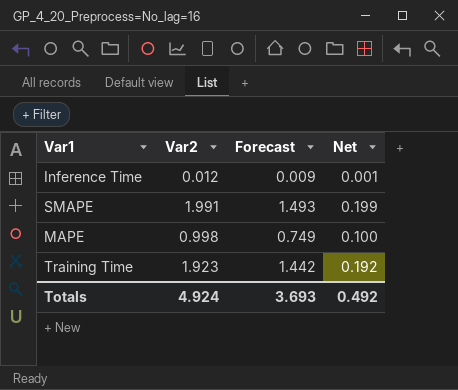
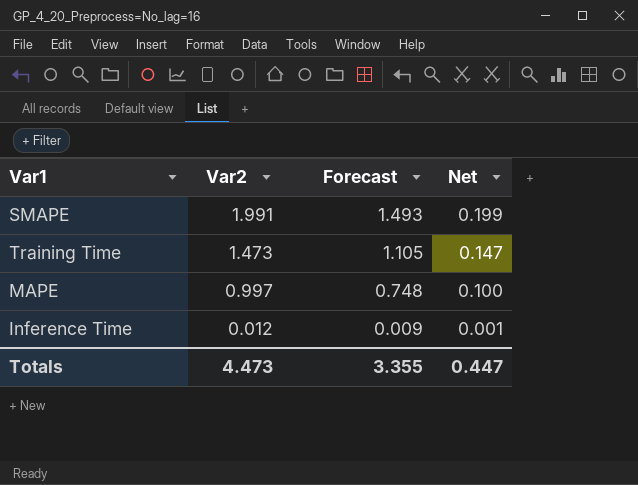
row order: none -> Var2 descending
Training Time | Var2: 1.923 -> 1.473
Training Time | Forecast: 1.442 -> 1.105
Training Time | Net: 0.192 -> 0.147
MAPE | Var2: 0.998 -> 0.997
MAPE | Forecast: 0.749 -> 0.748
Totals | Var2: 4.924 -> 4.473
Totals | Forecast: 3.693 -> 3.355
Totals | Net: 0.492 -> 0.447

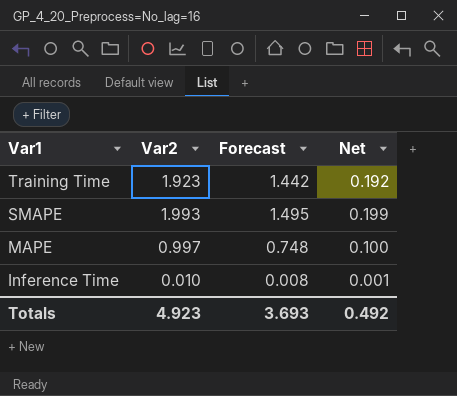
row order: Var2 descending -> Var1 descending
Training Time | Var2: 1.473 -> 1.923
Training Time | Forecast: 1.105 -> 1.442
Training Time | Net: 0.147 -> 0.192
SMAPE | Var2: 1.991 -> 1.993
SMAPE | Forecast: 1.493 -> 1.495
Inference Time | Var2: 0.012 -> 0.010
Inference Time | Forecast: 0.009 -> 0.008
Totals | Var2: 4.473 -> 4.923
Totals | Forecast: 3.355 -> 3.693
Totals | Net: 0.447 -> 0.492

